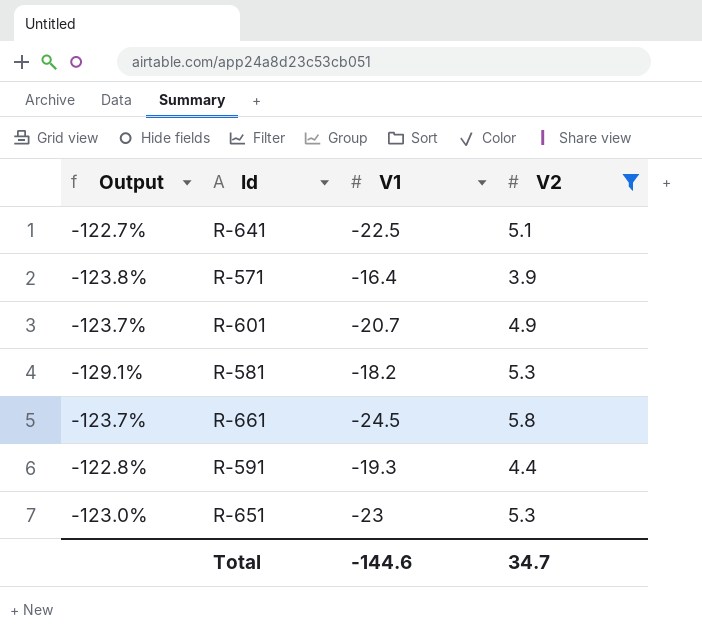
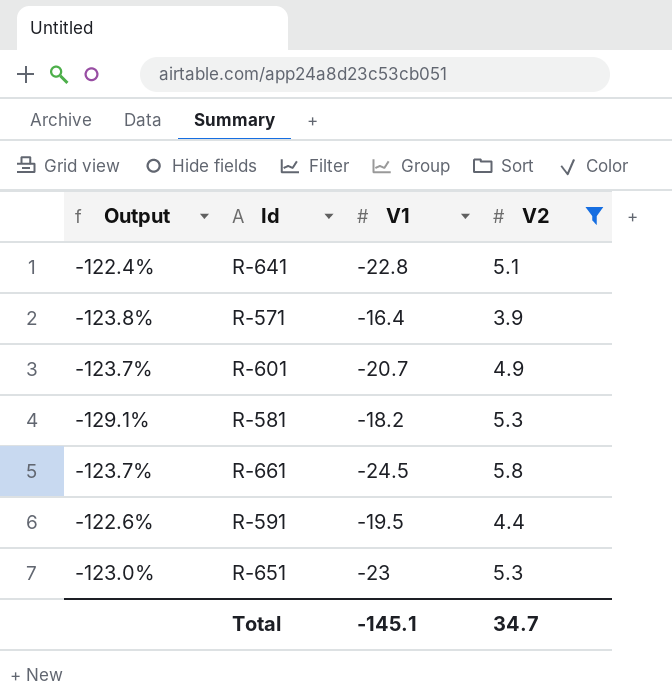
R-641 | Output: -122.7% -> -122.4%
R-641 | V1: -22.5 -> -22.8
R-591 | Output: -122.8% -> -122.6%
R-591 | V1: -19.3 -> -19.5
Total | V1: -144.6 -> -145.1

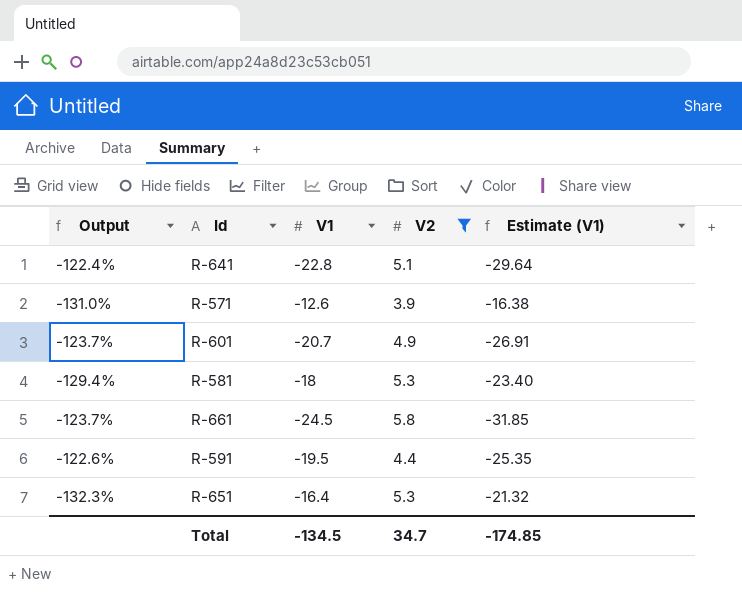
column Estimate (V1) | formula: none -> [V1] * 1.3
R-571 | Output: -123.8% -> -131.0%
R-571 | V1: -16.4 -> -12.6
R-581 | Output: -129.1% -> -129.4%
R-581 | V1: -18.2 -> -18
R-651 | Output: -123.0% -> -132.3%
R-651 | V1: -23 -> -16.4
Total | V1: -145.1 -> -134.5

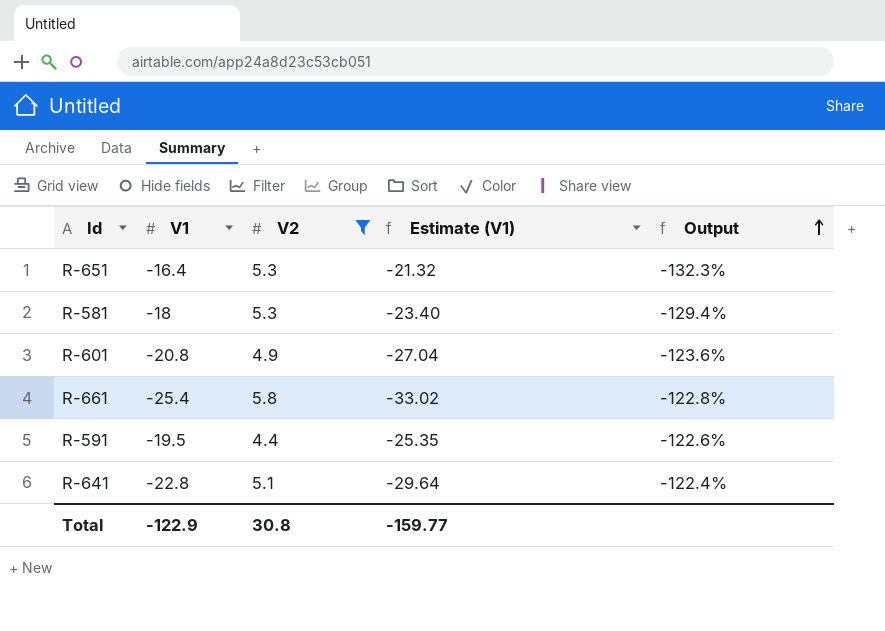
row order: none -> Output ascending
column Output | position: 1 -> 5
row R-571: -131.0% | -12.6 | 3.9 | -16.38 -> none
R-601 | V1: -20.7 -> -20.8
R-601 | Estimate (V1): -26.91 -> -27.04
R-601 | Output: -123.7% -> -123.6%
R-661 | V1: -24.5 -> -25.4
R-661 | Estimate (V1): -31.85 -> -33.02
R-661 | Output: -123.7% -> -122.8%
Total | V1: -134.5 -> -122.9
Total | V2: 34.7 -> 30.8
Total | Estimate (V1): -174.85 -> -159.77

